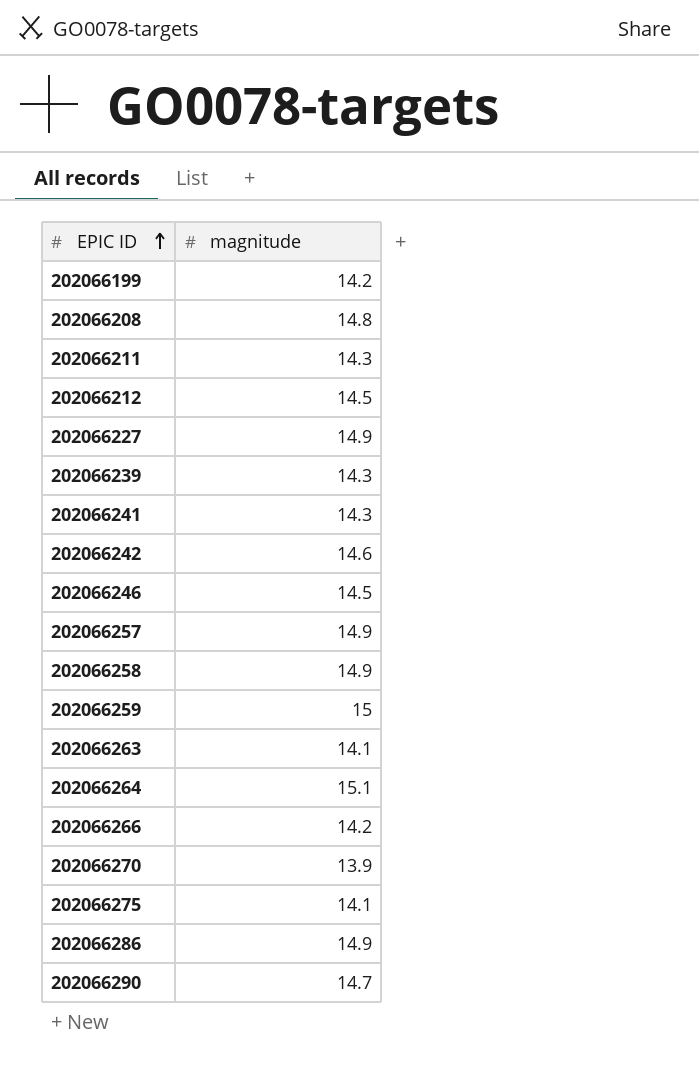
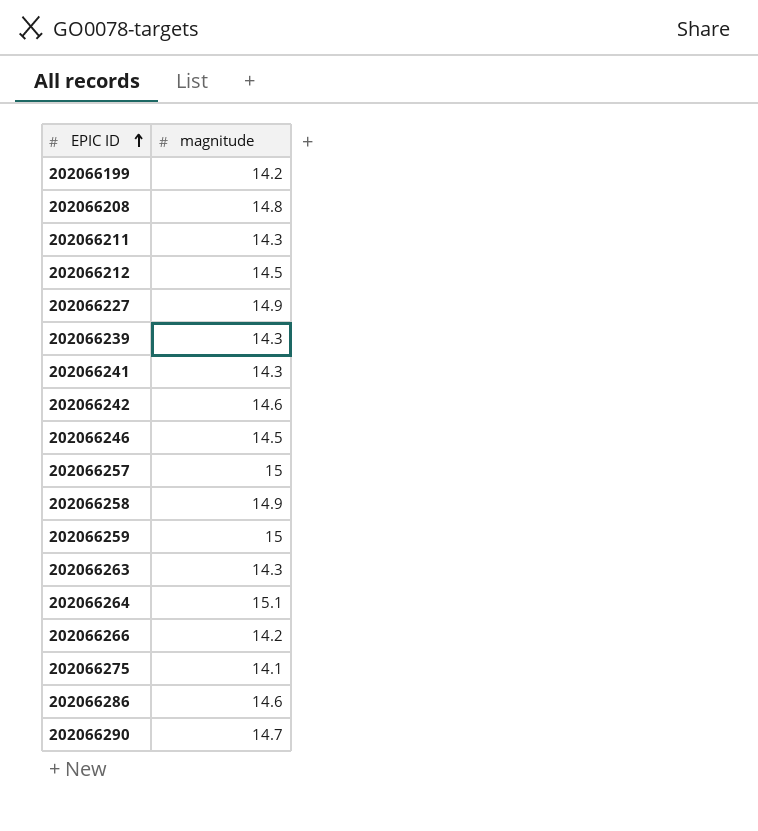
row 202066270: 13.9 -> none
202066257 | magnitude: 14.9 -> 15
202066263 | magnitude: 14.1 -> 14.3
202066286 | magnitude: 14.9 -> 14.6

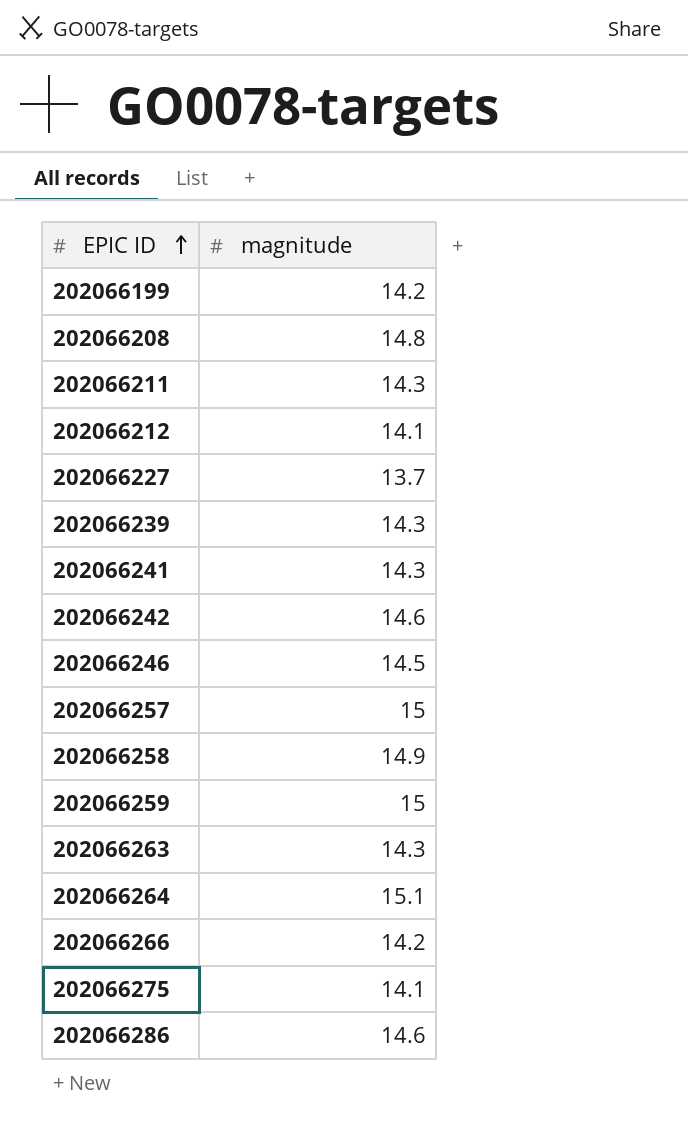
row 202066290: 14.7 -> none
202066212 | magnitude: 14.5 -> 14.1
202066227 | magnitude: 14.9 -> 13.7

